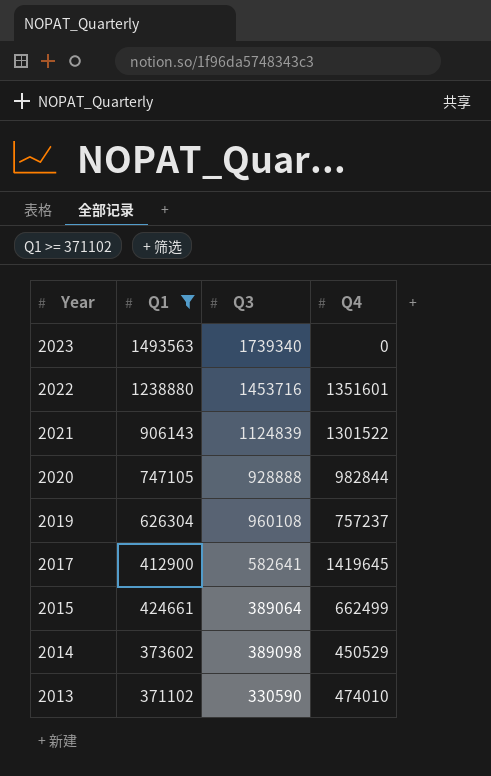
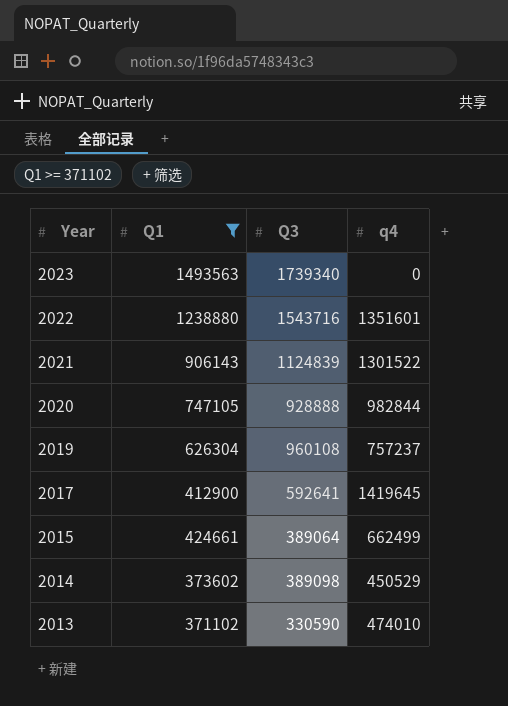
column name: Q4 -> q4
2022 | Q3: 1453716 -> 1543716
2017 | Q3: 582641 -> 592641

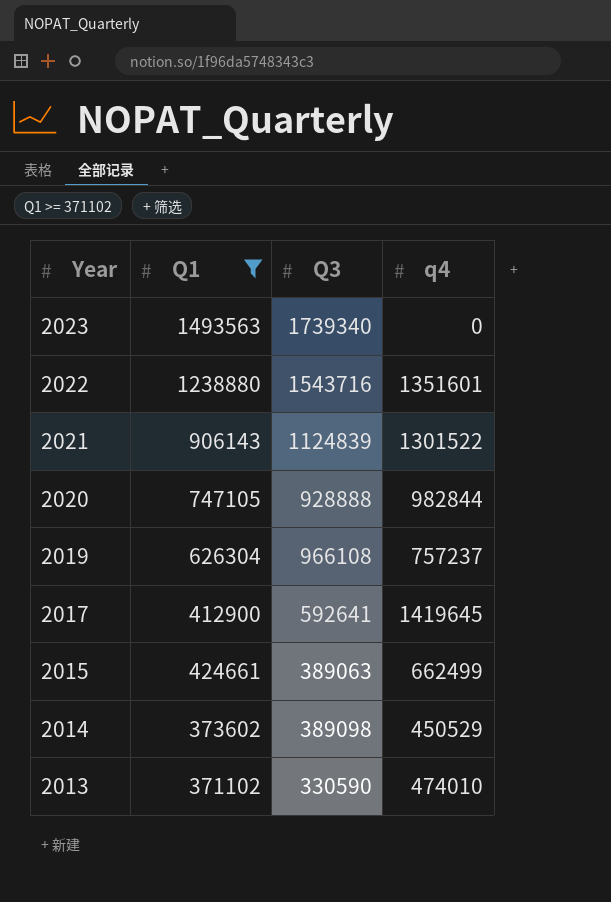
2019 | Q3: 960108 -> 966108
2015 | Q3: 389064 -> 389063

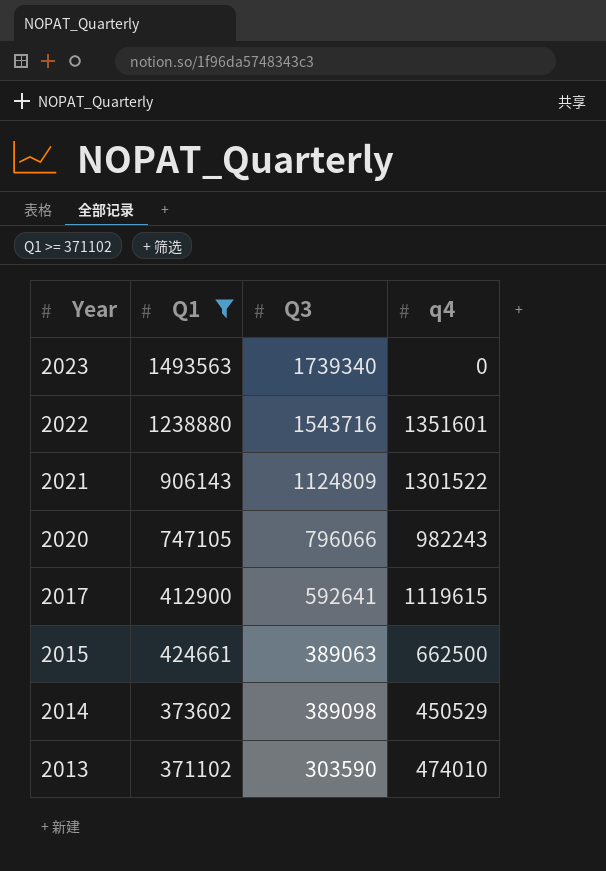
row 2019: 626304 | 966108 | 757237 -> none
2021 | Q3: 1124839 -> 1124809
2020 | Q3: 928888 -> 796066
2020 | q4: 982844 -> 982243
2017 | q4: 1419645 -> 1119615
2015 | q4: 662499 -> 662500
2013 | Q3: 330590 -> 303590

